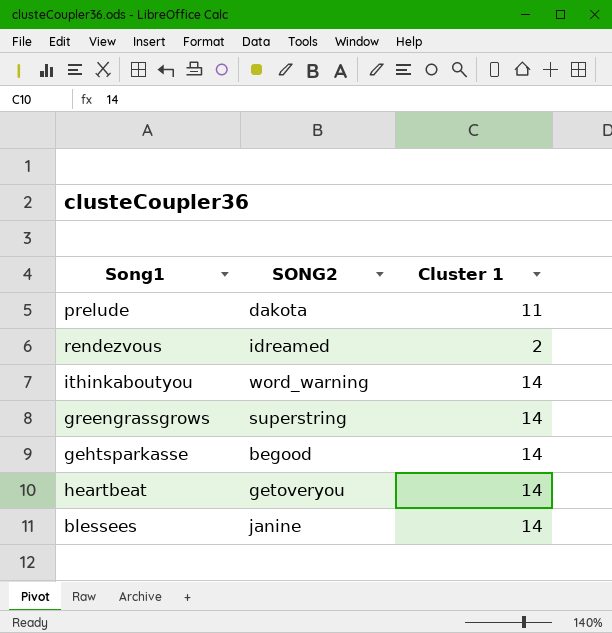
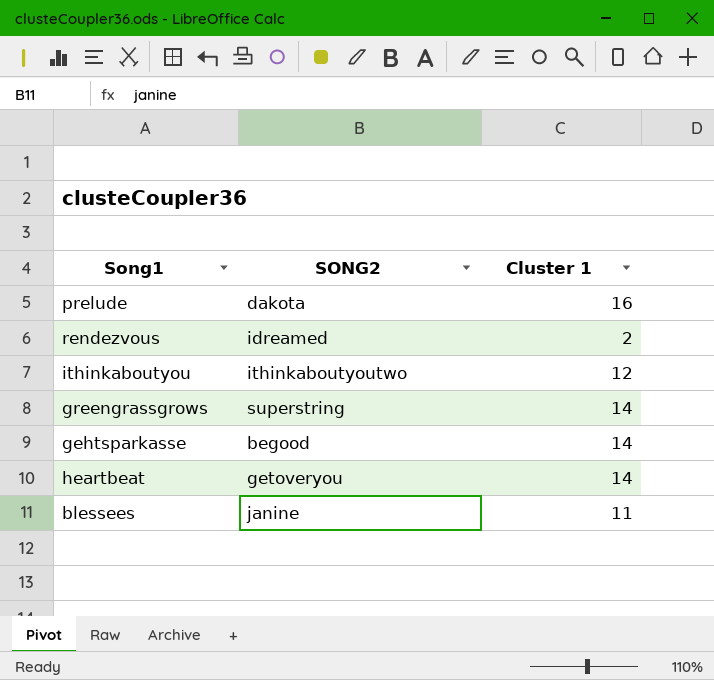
prelude | Cluster 1: 11 -> 16
ithinkaboutyou | SONG2: word_warning -> ithinkaboutyoutwo
ithinkaboutyou | Cluster 1: 14 -> 12
blessees | Cluster 1: 14 -> 11

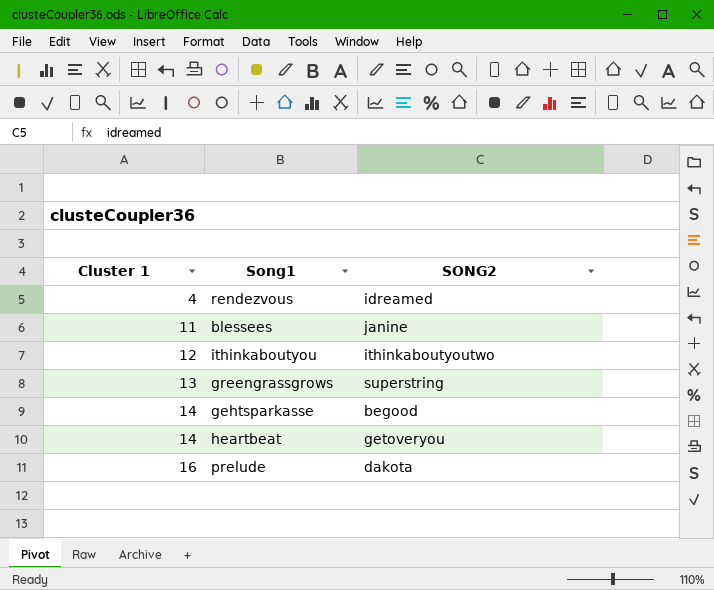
row order: none -> Cluster 1 ascending
column Cluster 1 | position: 3 -> 1
rendezvous | Cluster 1: 2 -> 4
greengrassgrows | Cluster 1: 14 -> 13

